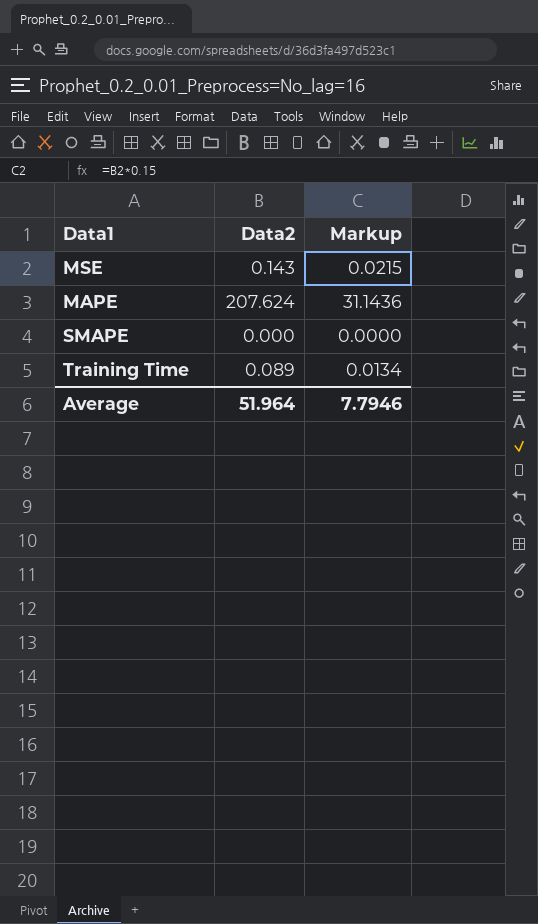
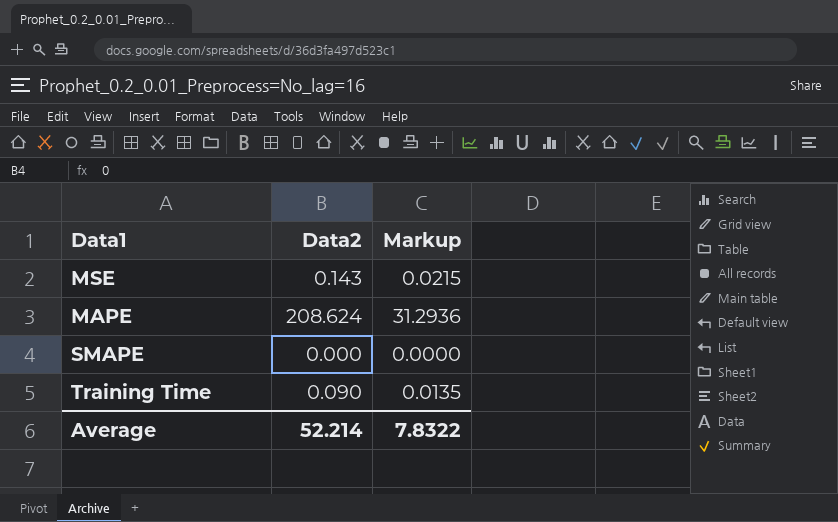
MAPE | Data2: 207.624 -> 208.624
MAPE | Markup: 31.1436 -> 31.2936
Training Time | Data2: 0.089 -> 0.090
Training Time | Markup: 0.0134 -> 0.0135
Average | Data2: 51.964 -> 52.214
Average | Markup: 7.7946 -> 7.8322

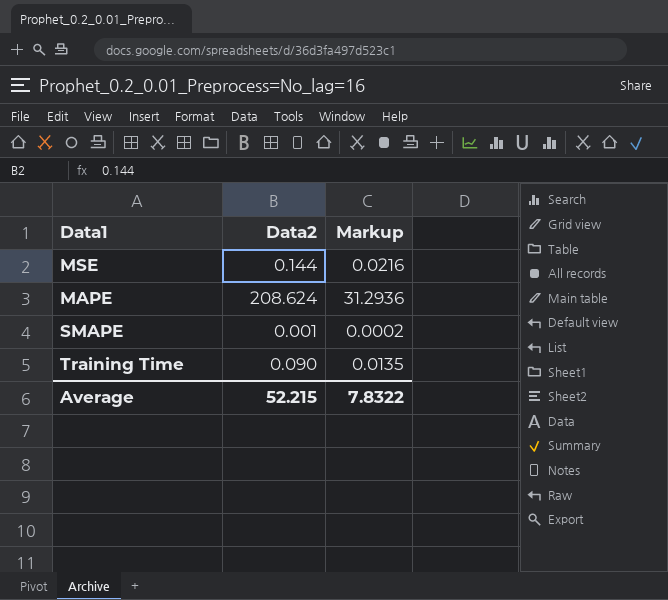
MSE | Data2: 0.143 -> 0.144
MSE | Markup: 0.0215 -> 0.0216
SMAPE | Data2: 0.000 -> 0.001
SMAPE | Markup: 0.0000 -> 0.0002
Average | Data2: 52.214 -> 52.215

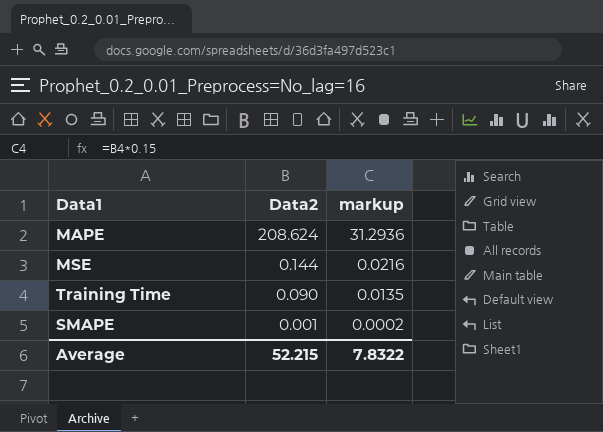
row order: none -> Data2 descending
column name: Markup -> markup

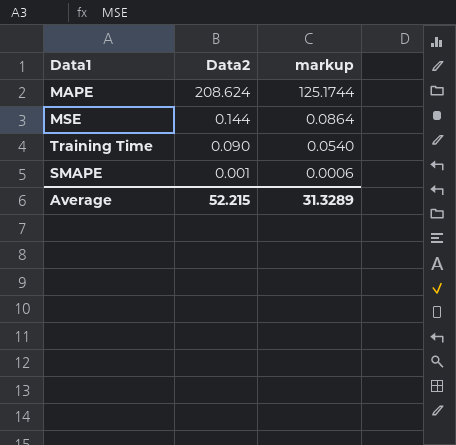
column markup | formula: [Data2] * 0.15 -> [Data2] * 0.6
Average | markup: 7.8322 -> 31.3289

